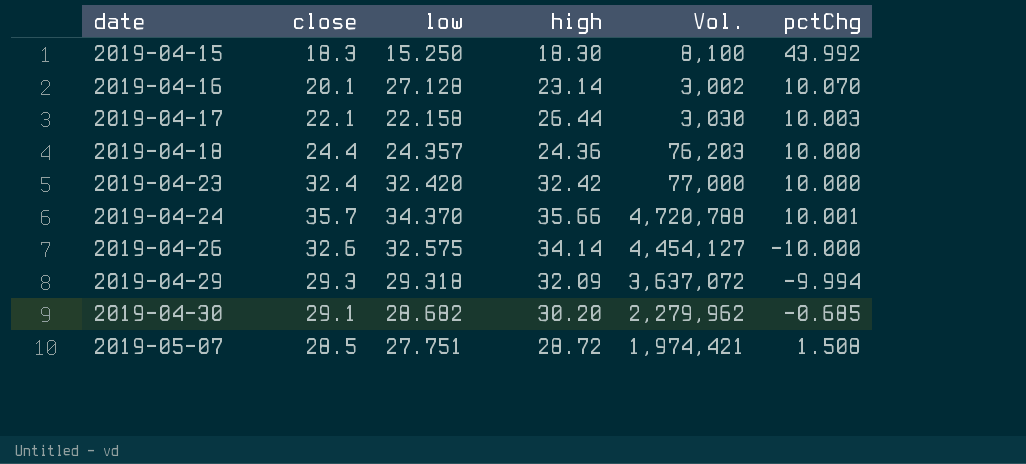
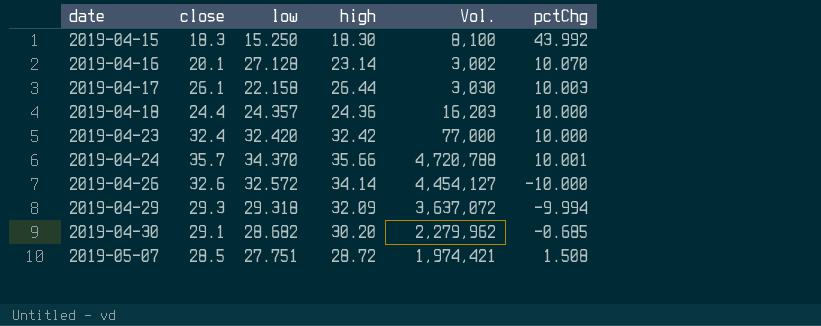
2019-04-17 | close: 22.1 -> 26.1
2019-04-18 | Vol.: 76,203 -> 16,203
2019-04-26 | low: 32.575 -> 32.572

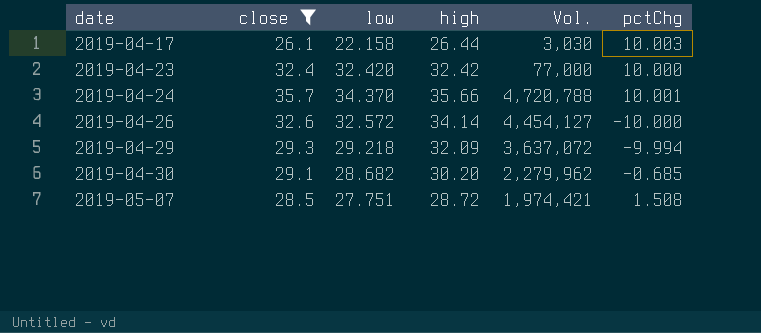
filter: none -> close >= 26.1
2019-04-29 | low: 29.318 -> 29.218

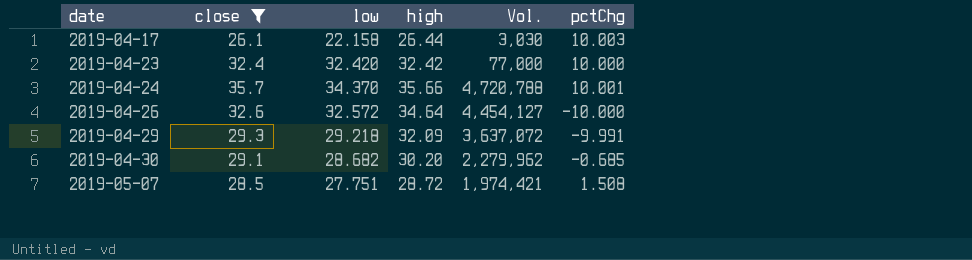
2019-04-26 | high: 34.14 -> 34.64
2019-04-29 | pctChg: -9.994 -> -9.991

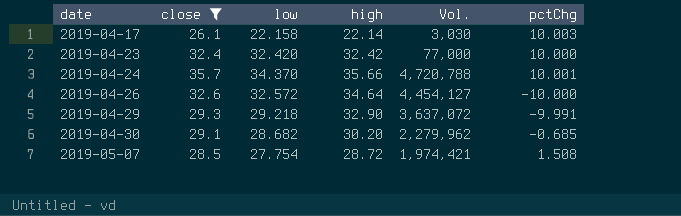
2019-04-17 | high: 26.44 -> 22.14
2019-04-29 | high: 32.09 -> 32.90
2019-05-07 | low: 27.751 -> 27.754

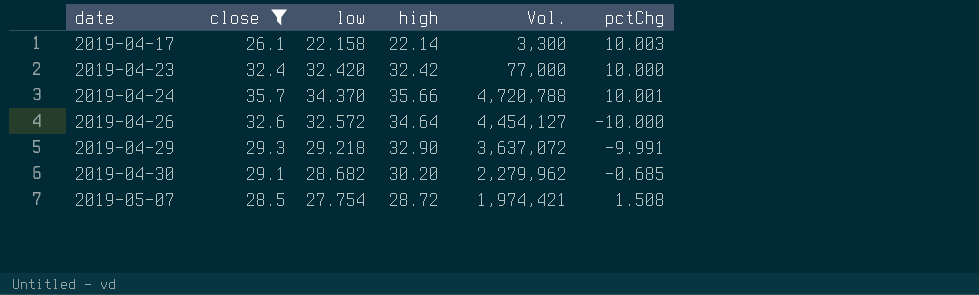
2019-04-17 | Vol.: 3,030 -> 3,300

